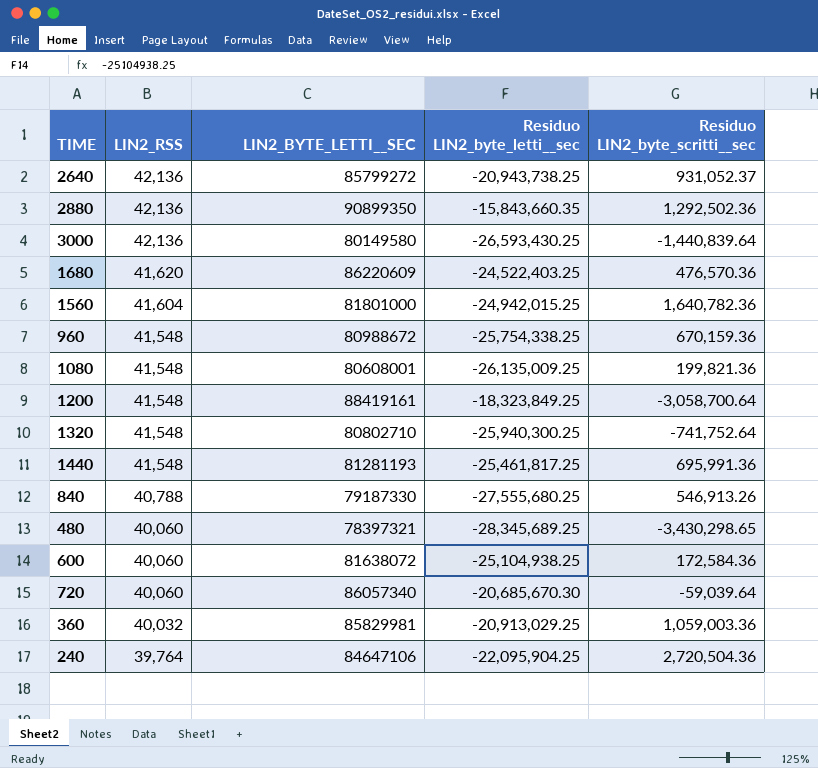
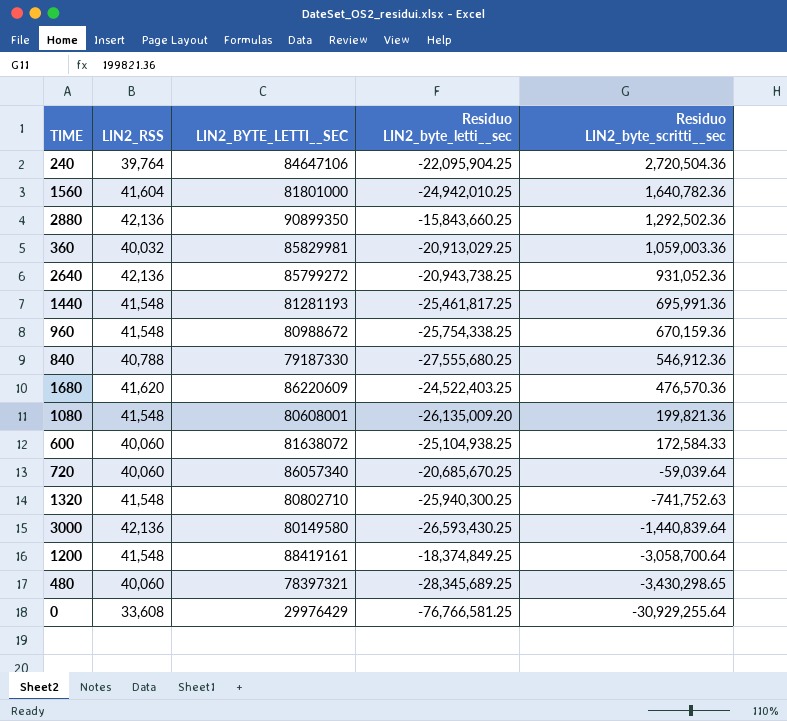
row order: LIN2_RSS descending -> Residuo LIN2_byte_scritti__sec descending
1560 | Residuo LIN2_byte_letti__sec: -24,942,015.25 -> -24,942,010.25
2880 | Residuo LIN2_byte_letti__sec: -15,843,660.35 -> -15,843,660.25
2640 | Residuo LIN2_byte_scritti__sec: 931,052.37 -> 931,052.36
840 | Residuo LIN2_byte_scritti__sec: 546,913.26 -> 546,912.36
1080 | Residuo LIN2_byte_letti__sec: -26,135,009.25 -> -26,135,009.20
600 | Residuo LIN2_byte_scritti__sec: 172,584.36 -> 172,584.33
720 | Residuo LIN2_byte_letti__sec: -20,685,670.30 -> -20,685,670.25
1320 | Residuo LIN2_byte_scritti__sec: -741,752.64 -> -741,752.63
1200 | Residuo LIN2_byte_letti__sec: -18,323,849.25 -> -18,374,849.25
row 0: none -> 33,608 | 29976429 | -76,766,581.25 | -30,929,255.64

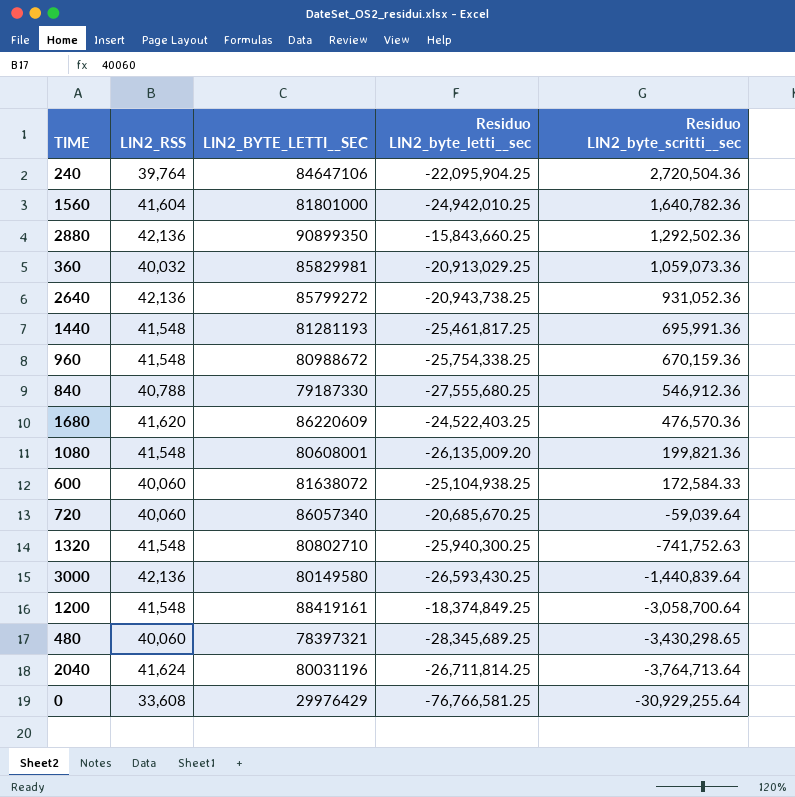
360 | Residuo LIN2_byte_scritti__sec: 1,059,003.36 -> 1,059,073.36
row 2040: none -> 41,624 | 80031196 | -26,711,814.25 | -3,764,713.64

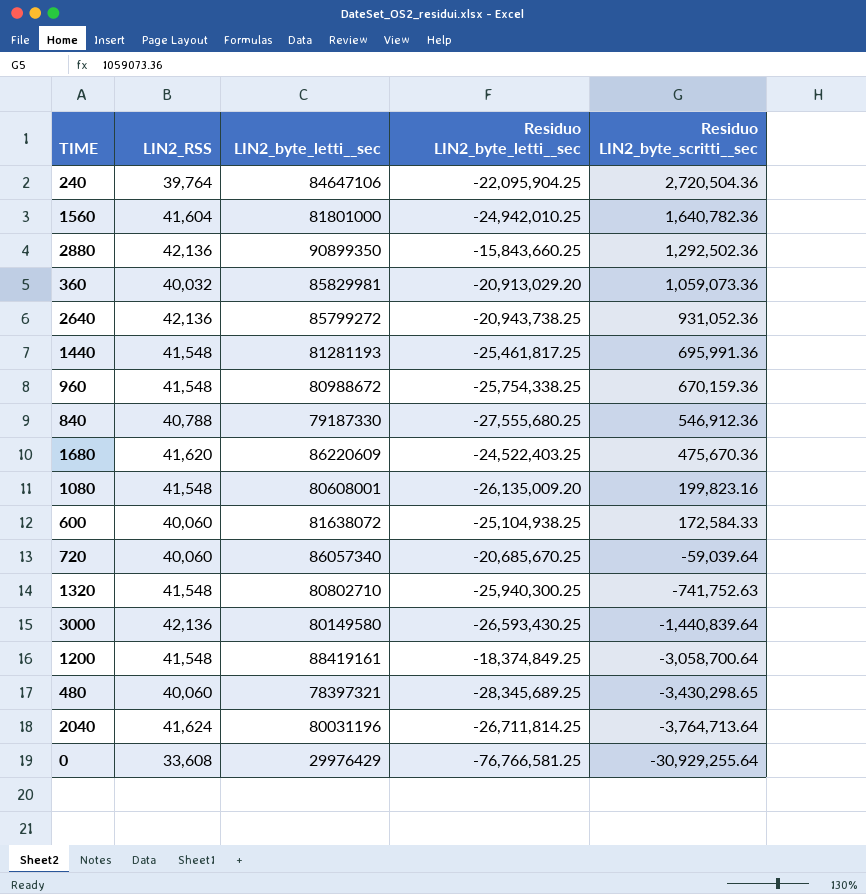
column name: LIN2_BYTE_LETTI__SEC -> LIN2_byte_letti__sec
360 | Residuo LIN2_byte_letti__sec: -20,913,029.25 -> -20,913,029.20
1680 | Residuo LIN2_byte_scritti__sec: 476,570.36 -> 475,670.36
1080 | Residuo LIN2_byte_scritti__sec: 199,821.36 -> 199,823.16

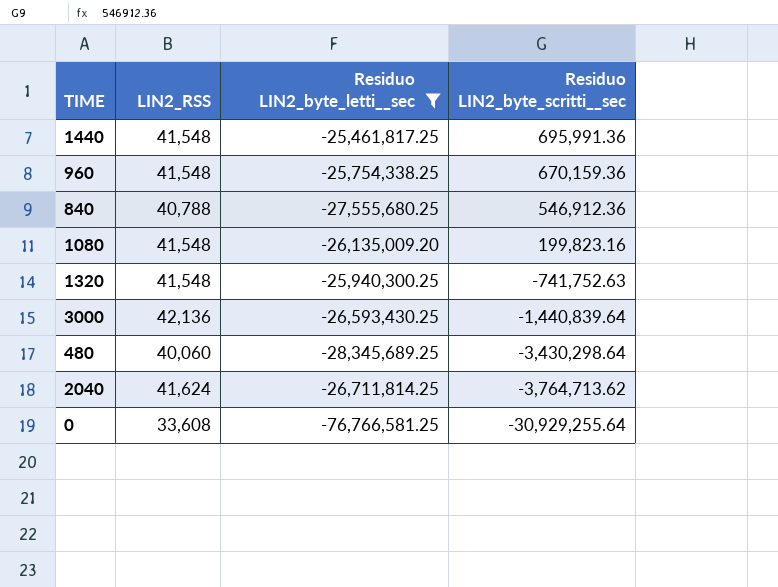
filter: none -> Residuo LIN2_byte_letti__sec <= -25,461,817.25
column LIN2_byte_letti__sec | position: 3 -> none
480 | Residuo LIN2_byte_scritti__sec: -3,430,298.65 -> -3,430,298.64
2040 | Residuo LIN2_byte_scritti__sec: -3,764,713.64 -> -3,764,713.62

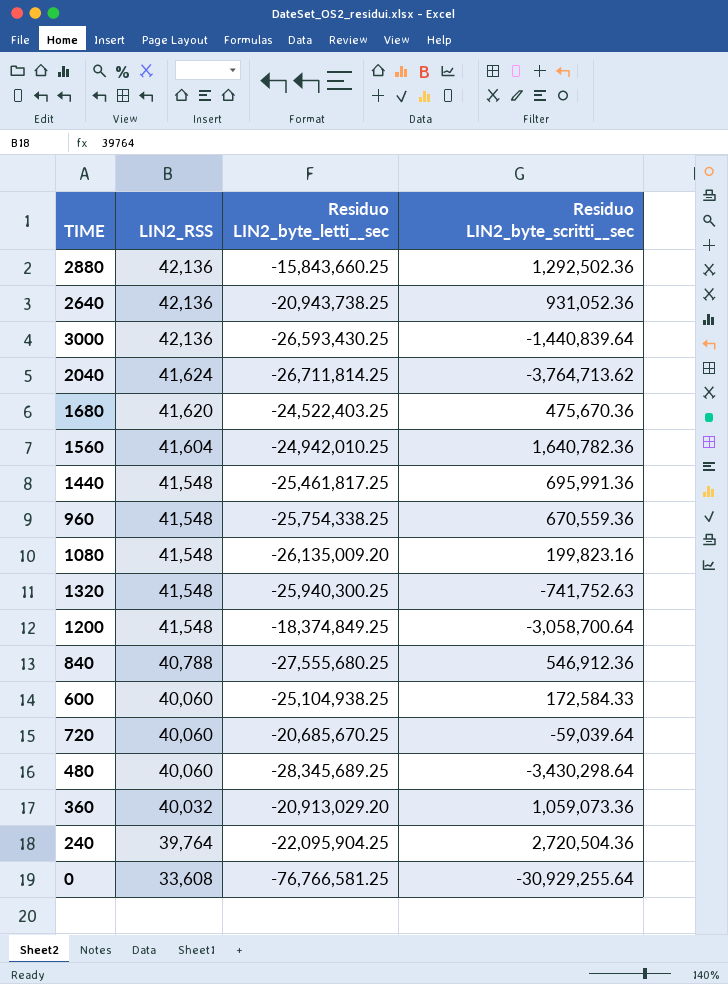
filter: Residuo LIN2_byte_letti__sec <= -25,461,817.25 -> none
row order: Residuo LIN2_byte_scritti__sec descending -> LIN2_RSS descending
960 | Residuo LIN2_byte_scritti__sec: 670,159.36 -> 670,559.36

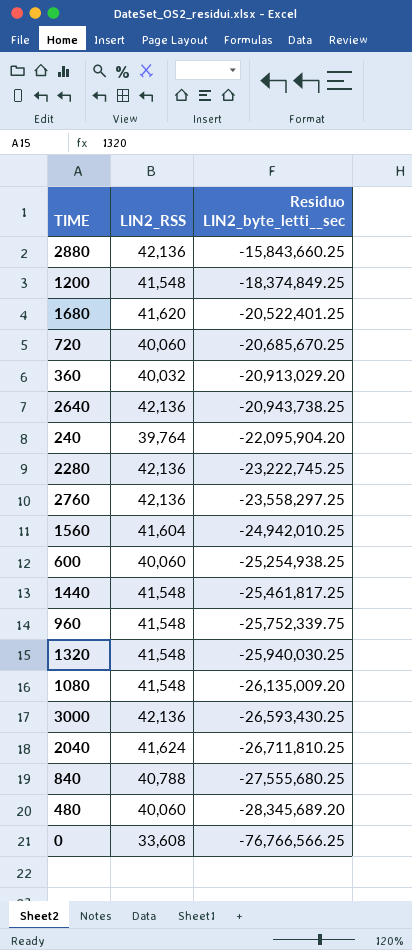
row order: LIN2_RSS descending -> Residuo LIN2_byte_letti__sec descending
column Residuo LIN2_byte_scritti__sec | position: 4 -> none
1680 | Residuo LIN2_byte_letti__sec: -24,522,403.25 -> -20,522,401.25
240 | Residuo LIN2_byte_letti__sec: -22,095,904.25 -> -22,095,904.20
row 2280: none -> 42,136 | -23,222,745.25
row 2760: none -> 42,136 | -23,558,297.25
600 | Residuo LIN2_byte_letti__sec: -25,104,938.25 -> -25,254,938.25
960 | Residuo LIN2_byte_letti__sec: -25,754,338.25 -> -25,752,339.75
1320 | Residuo LIN2_byte_letti__sec: -25,940,300.25 -> -25,940,030.25
2040 | Residuo LIN2_byte_letti__sec: -26,711,814.25 -> -26,711,810.25
480 | Residuo LIN2_byte_letti__sec: -28,345,689.25 -> -28,345,689.20
0 | Residuo LIN2_byte_letti__sec: -76,766,581.25 -> -76,766,566.25

